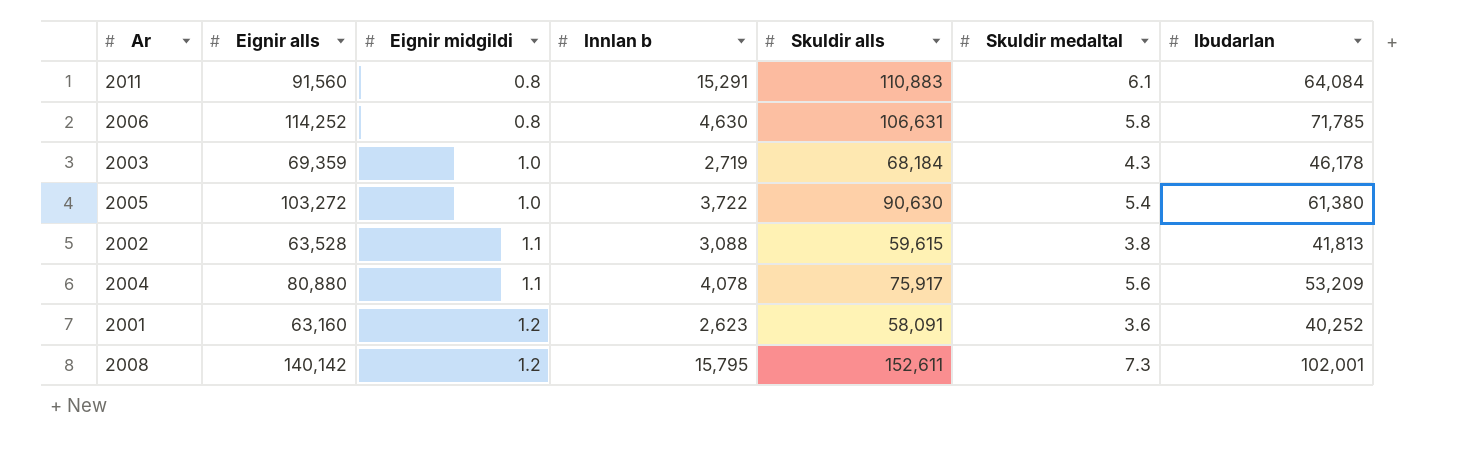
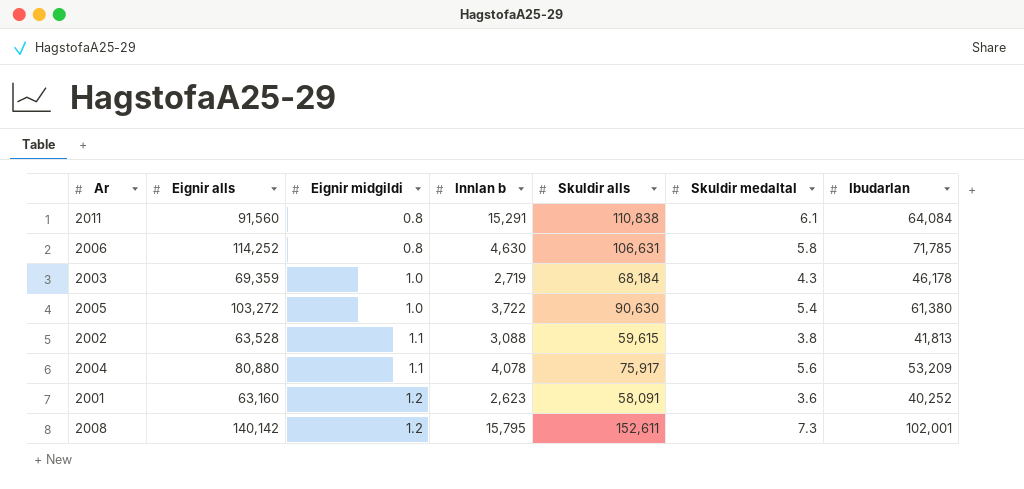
2011 | Skuldir alls: 110,883 -> 110,838

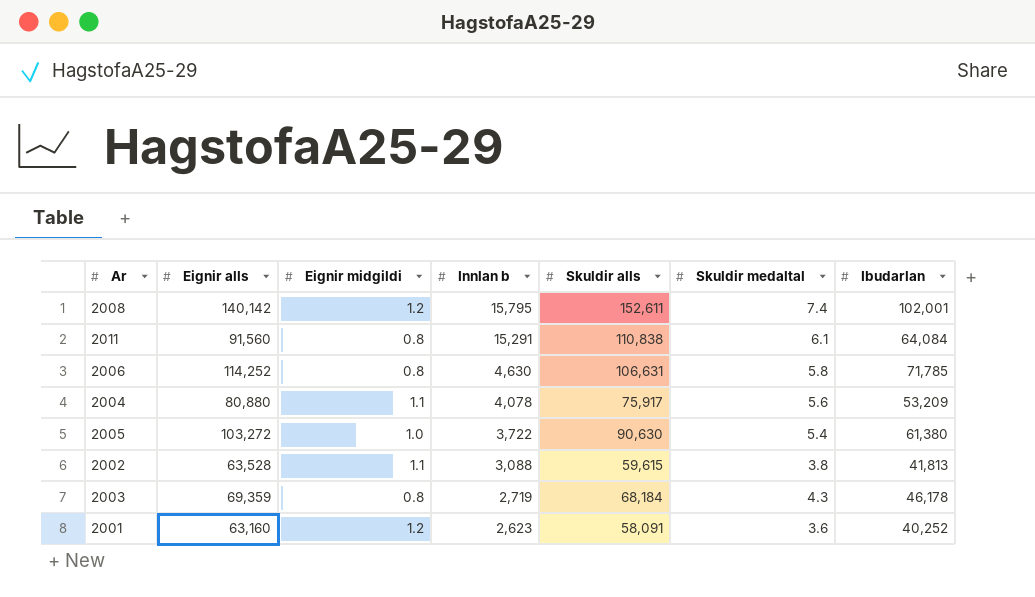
row order: Eignir midgildi ascending -> Innlan b descending
2008 | Skuldir medaltal: 7.3 -> 7.4
2003 | Eignir midgildi: 1.0 -> 0.8

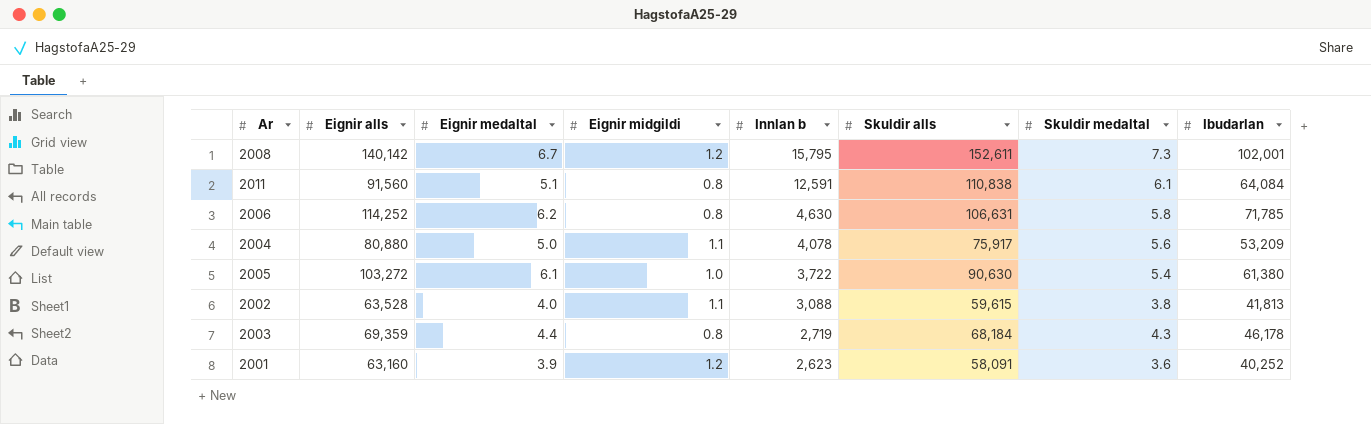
column Eignir medaltal | position: none -> 3
2008 | Skuldir medaltal: 7.4 -> 7.3
2011 | Innlan b: 15,291 -> 12,591

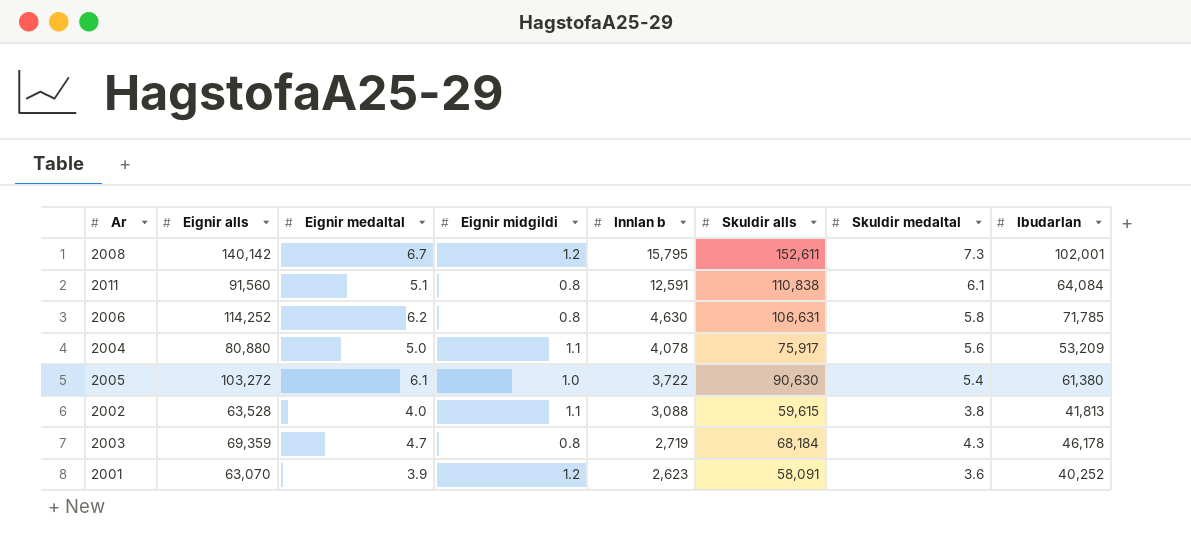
2003 | Eignir medaltal: 4.4 -> 4.7
2001 | Eignir alls: 63,160 -> 63,070

